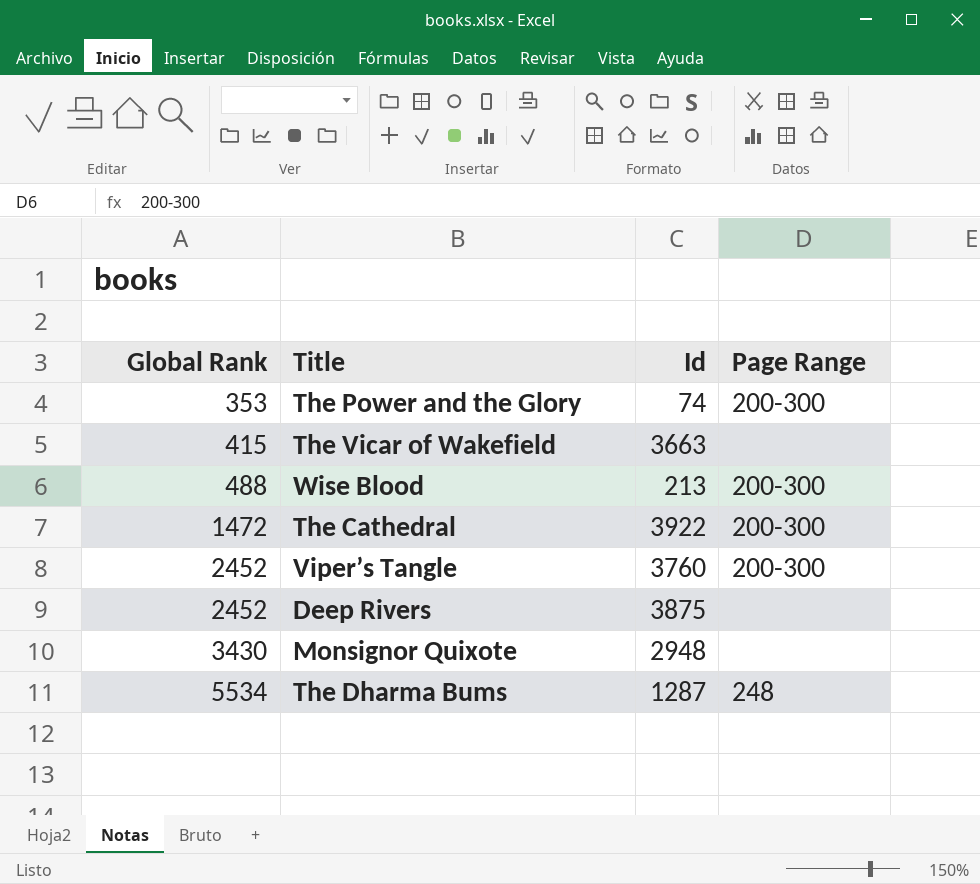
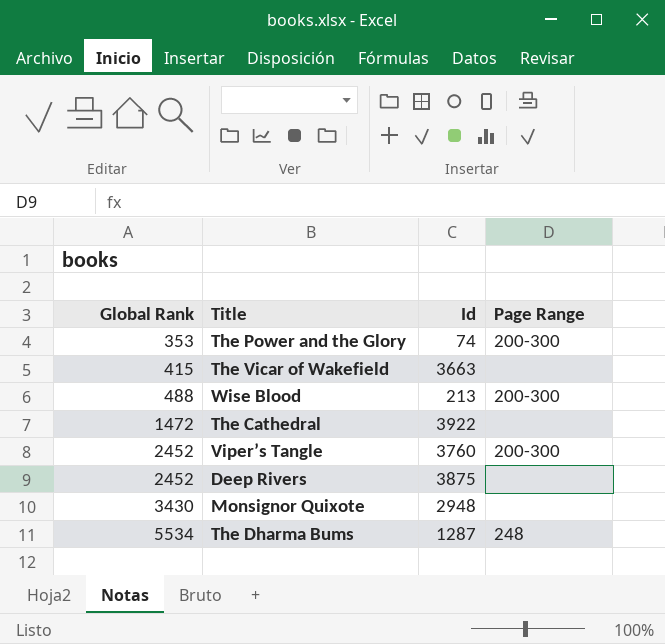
The Cathedral | Page Range: 200-300 -> none

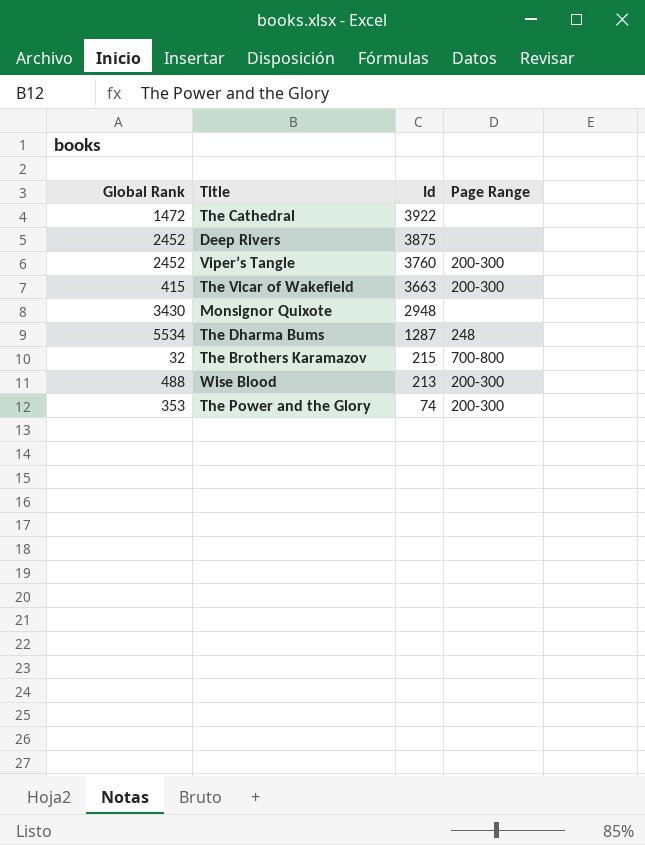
row order: Global Rank ascending -> Id descending
The Vicar of Wakefield | Page Range: none -> 200-300
row The Brothers Karamazov: none -> 32 | 215 | 700-800

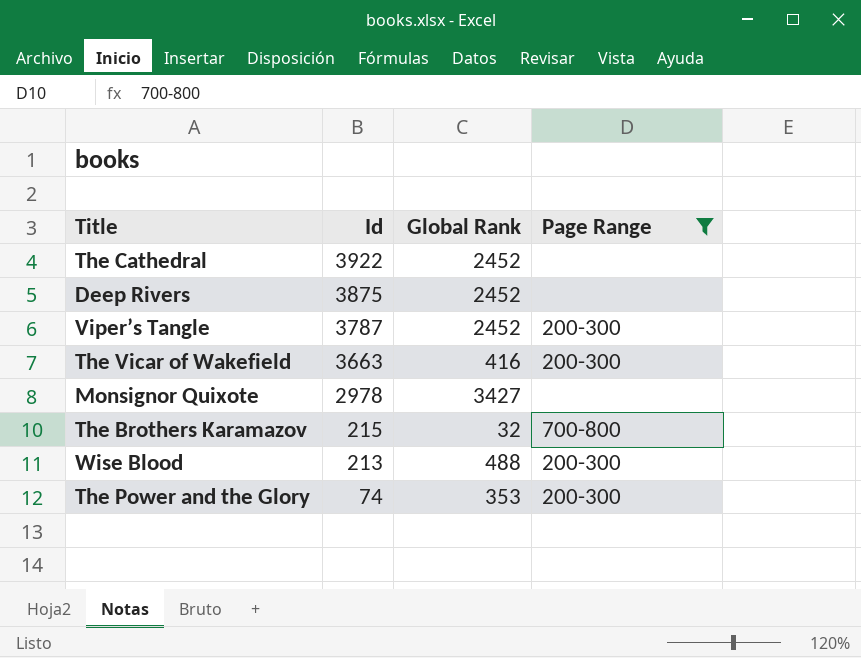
filter: none -> Page Range != 248
column Global Rank | position: 1 -> 3
The Cathedral | Global Rank: 1472 -> 2452
Viper’s Tangle | Id: 3760 -> 3787
The Vicar of Wakefield | Global Rank: 415 -> 416
Monsignor Quixote | Id: 2948 -> 2978
Monsignor Quixote | Global Rank: 3430 -> 3427

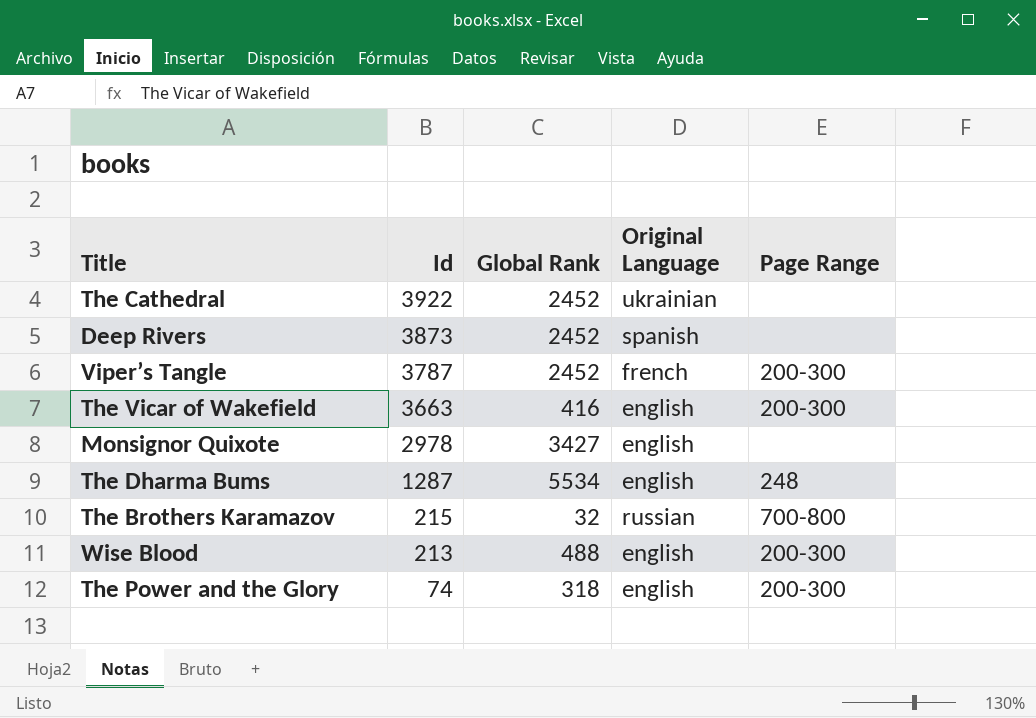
filter: Page Range != 248 -> none
column Original Language | position: none -> 4
Deep Rivers | Id: 3875 -> 3873
The Power and the Glory | Global Rank: 353 -> 318

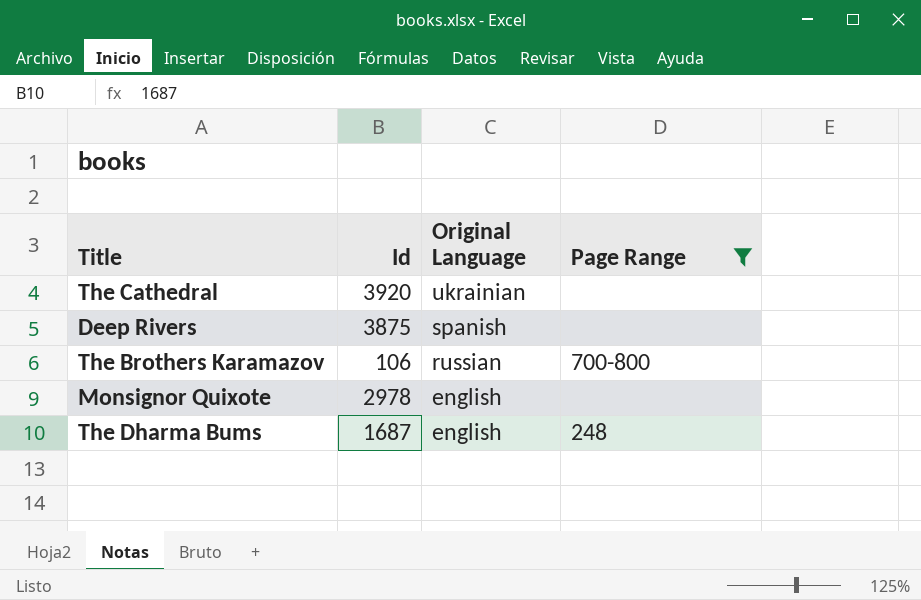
filter: none -> Page Range != 200-300
row order: Id descending -> Original Language descending
column Global Rank | position: 3 -> none
The Cathedral | Id: 3922 -> 3920
Deep Rivers | Id: 3873 -> 3875
The Brothers Karamazov | Id: 215 -> 106
The Dharma Bums | Id: 1287 -> 1687

